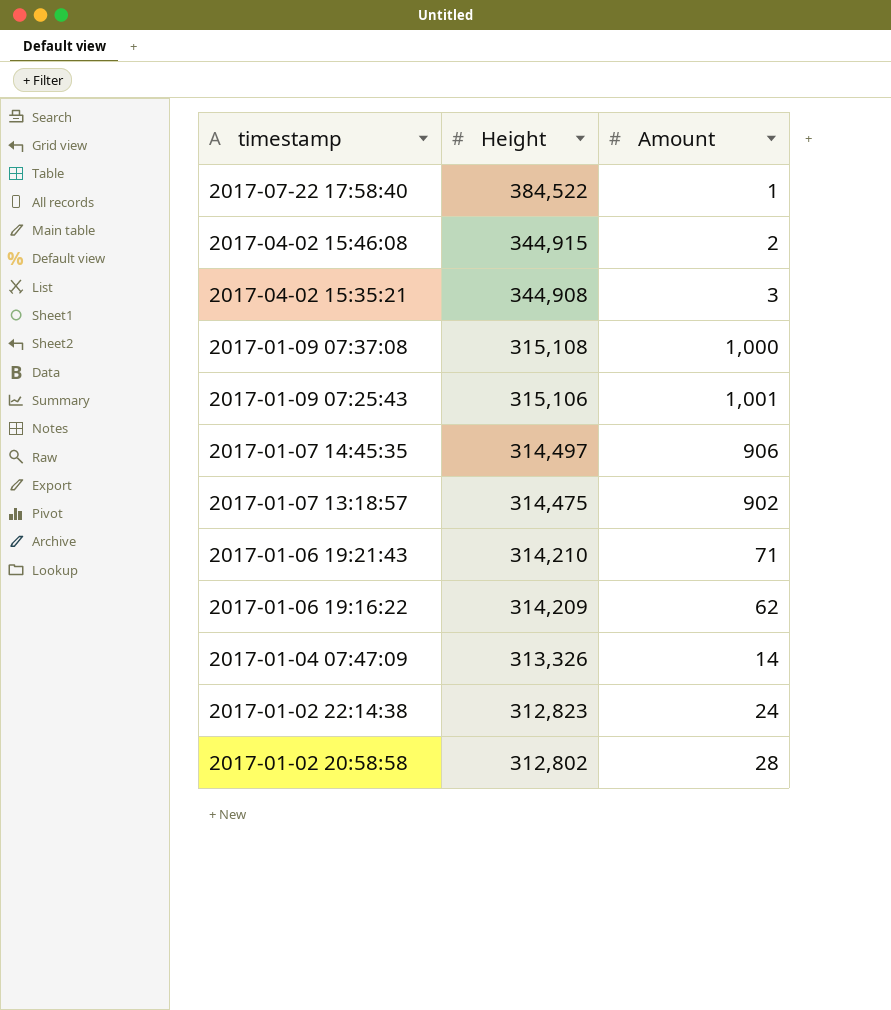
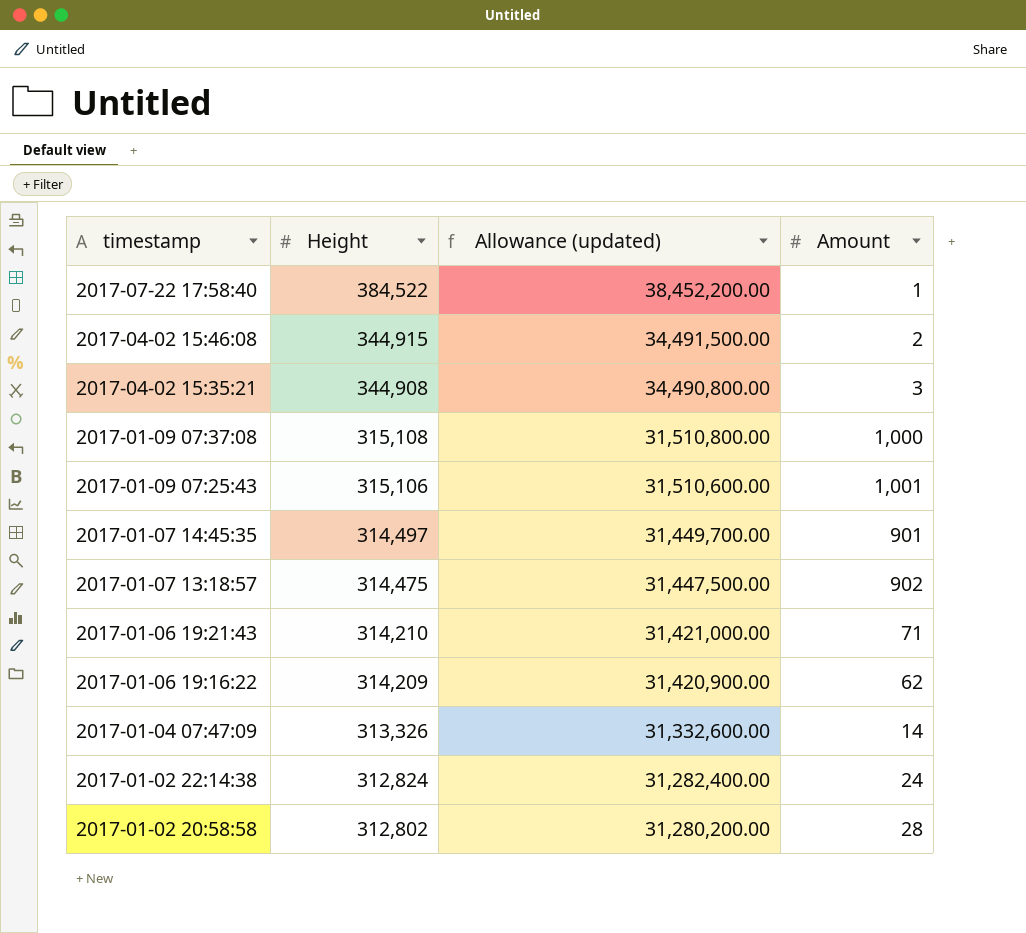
column Allowance (updated) | formula: none -> [Height] * 100
2017-01-07 14:45:35 | Amount: 906 -> 901
2017-01-02 22:14:38 | Height: 312,823 -> 312,824

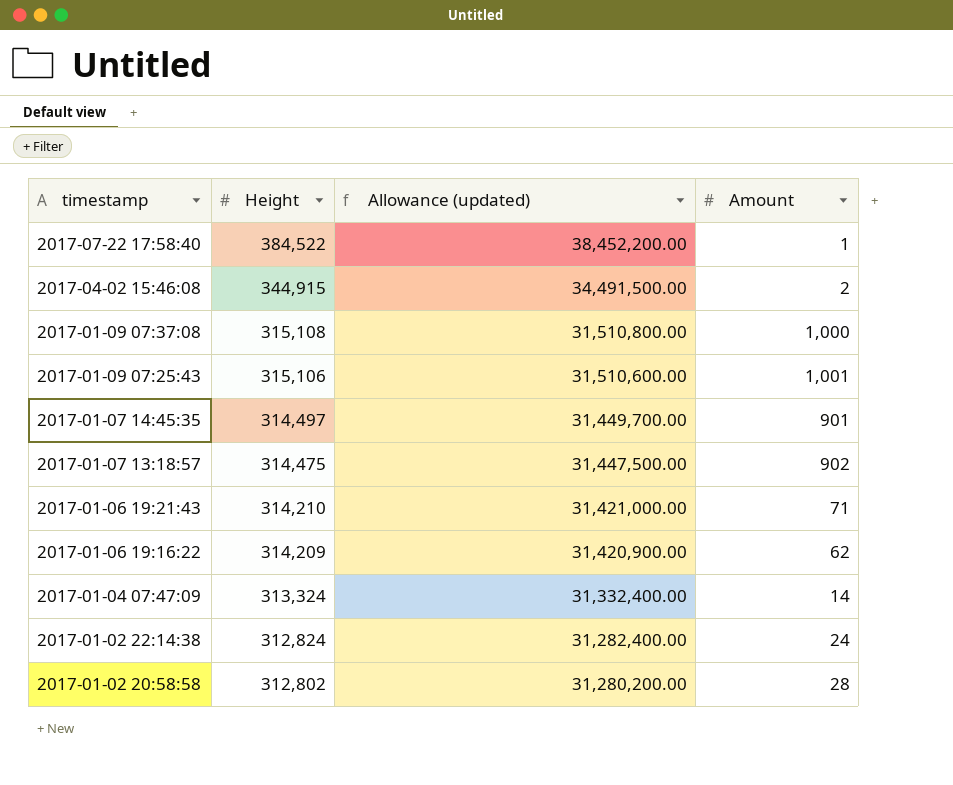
row 2017-04-02 15:35:21: 344,908 | 34,490,800.00 | 3 -> none
2017-01-04 07:47:09 | Height: 313,326 -> 313,324
2017-01-04 07:47:09 | Allowance (updated): 31,332,600.00 -> 31,332,400.00

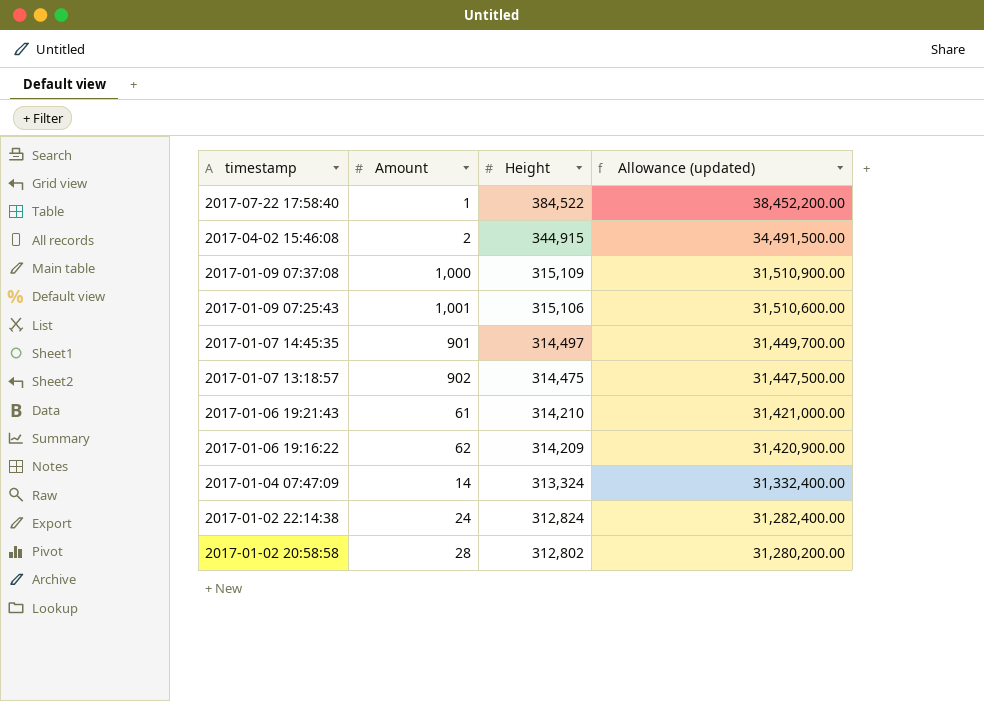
column Amount | position: 4 -> 2
2017-01-09 07:37:08 | Height: 315,108 -> 315,109
2017-01-09 07:37:08 | Allowance (updated): 31,510,800.00 -> 31,510,900.00
2017-01-06 19:21:43 | Amount: 71 -> 61

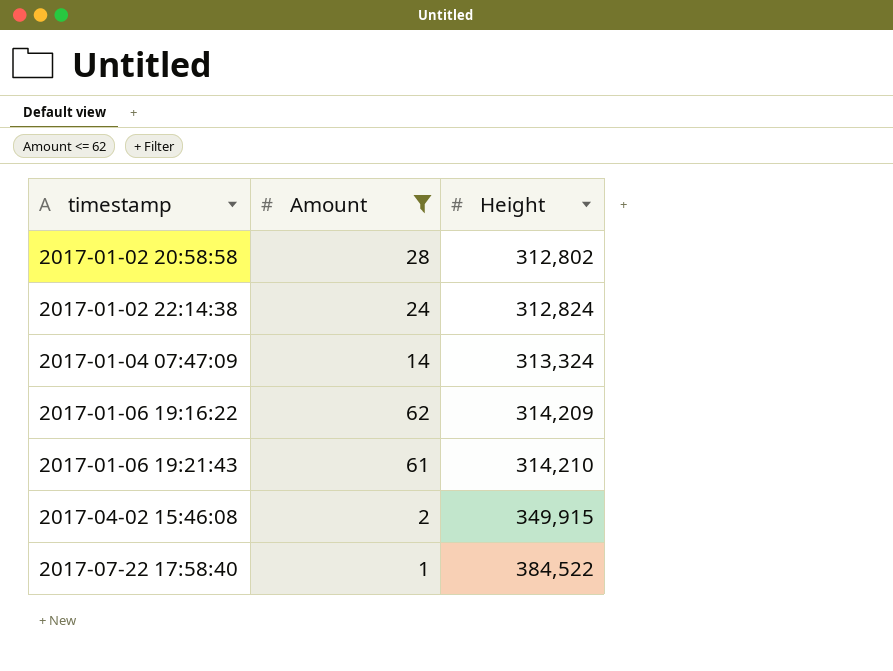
filter: none -> Amount <= 62
row order: timestamp descending -> timestamp ascending
column Allowance (updated) | formula: [Height] * 100 -> none
2017-04-02 15:46:08 | Height: 344,915 -> 349,915

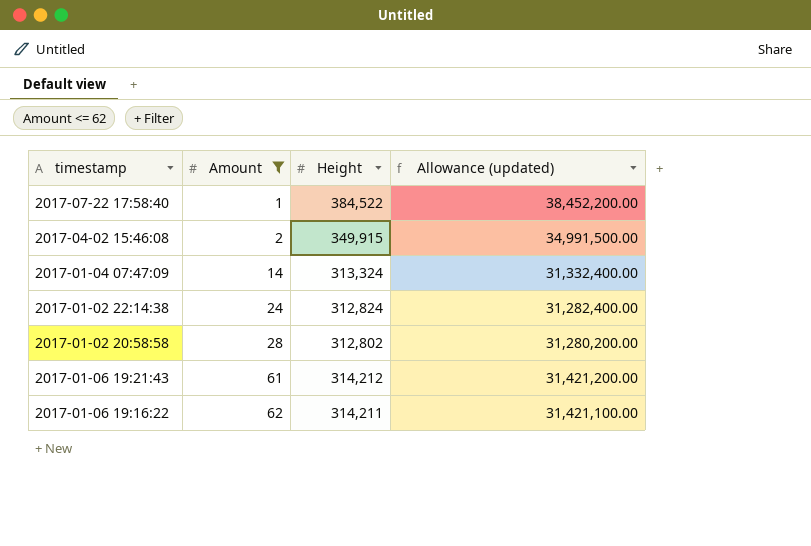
row order: timestamp ascending -> Amount ascending
column Allowance (updated) | formula: none -> [Height] * 100
2017-01-06 19:21:43 | Height: 314,210 -> 314,212
2017-01-06 19:16:22 | Height: 314,209 -> 314,211

